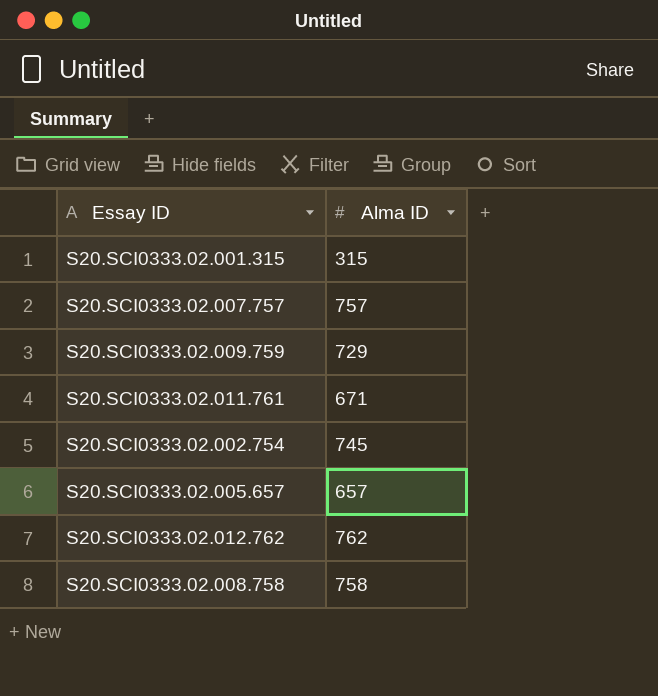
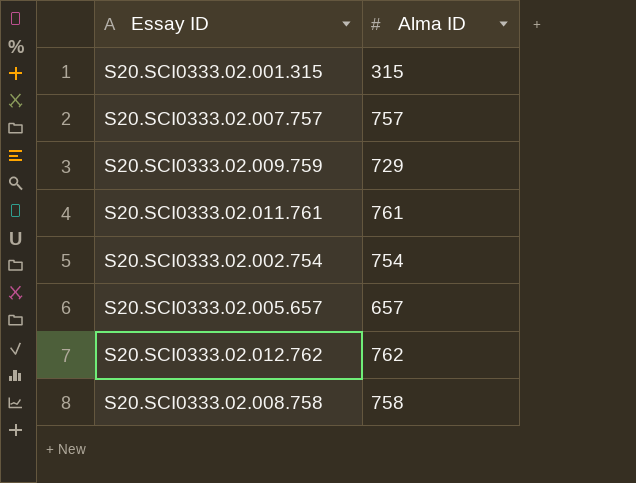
S20.SCI0333.02.011.761 | Alma ID: 671 -> 761
S20.SCI0333.02.002.754 | Alma ID: 745 -> 754

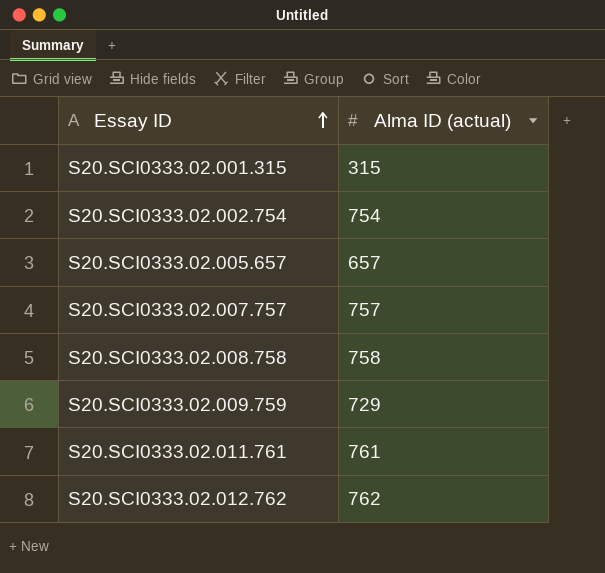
row order: none -> Essay ID ascending
column name: Alma ID -> Alma ID (actual)

